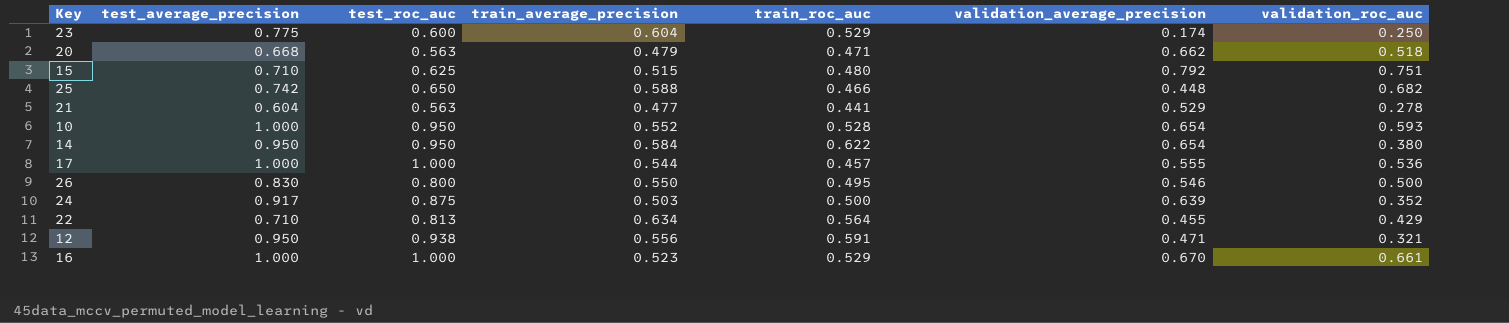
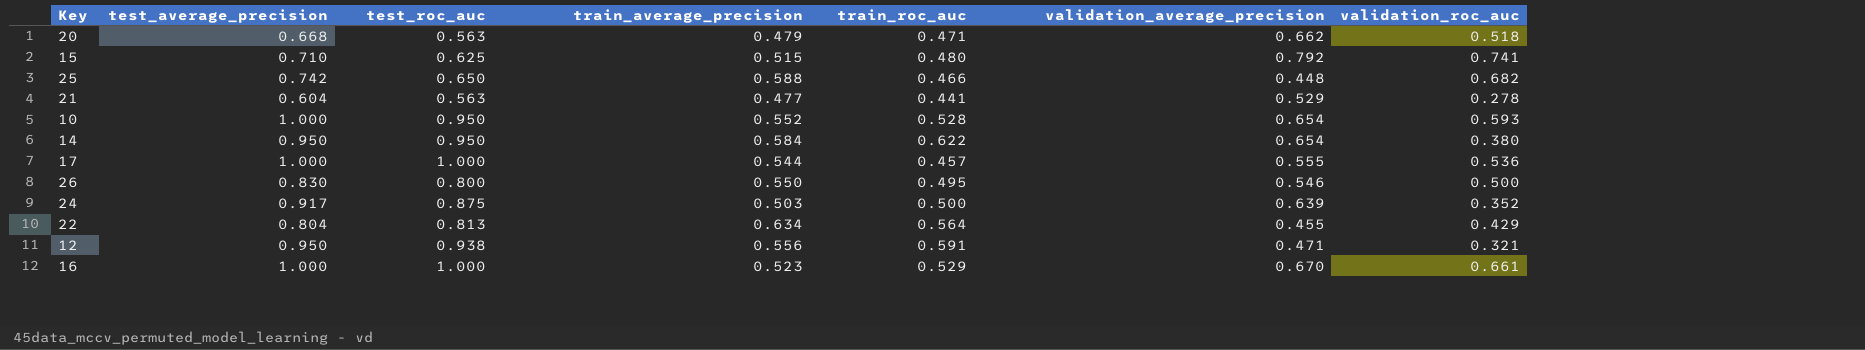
row 23: 0.775 | 0.600 | 0.604 | 0.529 | 0.174 | 0.250 -> none
15 | validation_roc_auc: 0.751 -> 0.741
22 | test_average_precision: 0.710 -> 0.804

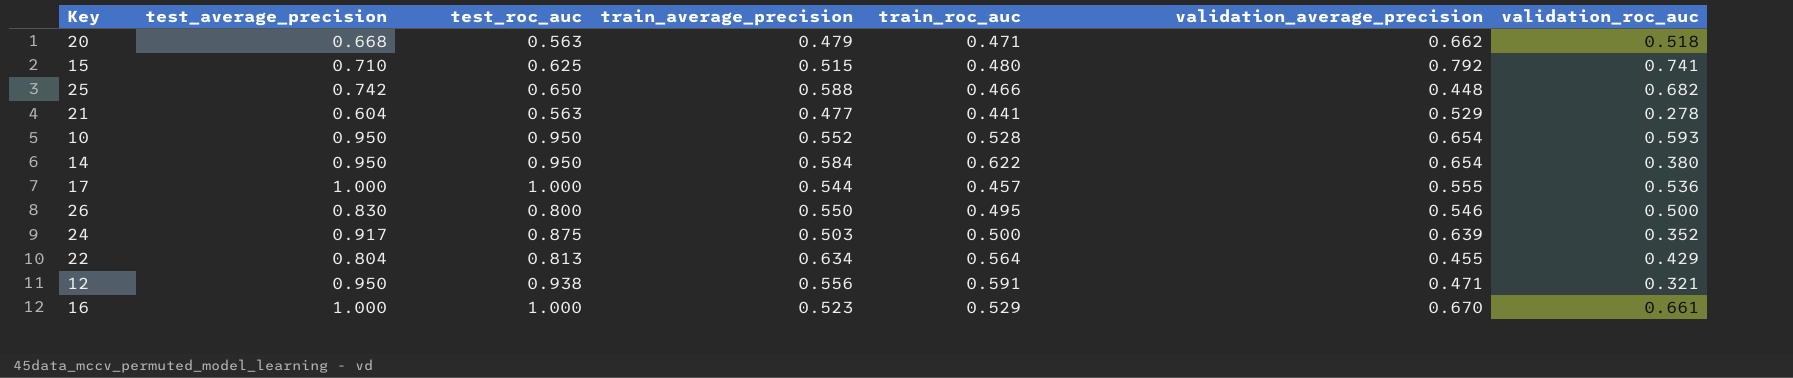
10 | test_average_precision: 1.000 -> 0.950

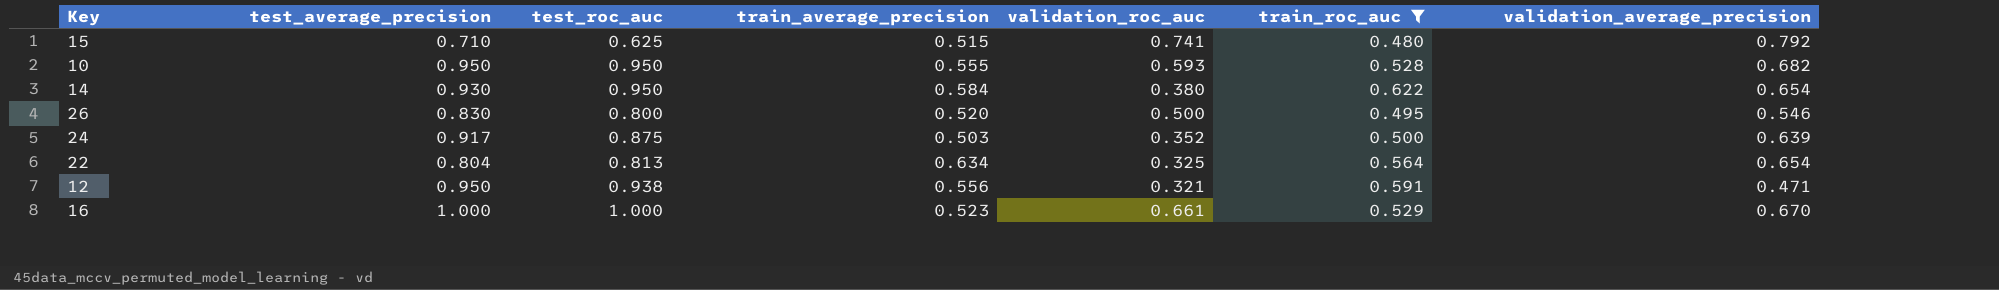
filter: none -> train_roc_auc >= 0.480
column validation_roc_auc | position: 7 -> 5
10 | train_average_precision: 0.552 -> 0.555
10 | validation_average_precision: 0.654 -> 0.682
14 | test_average_precision: 0.950 -> 0.930
26 | train_average_precision: 0.550 -> 0.520
22 | validation_roc_auc: 0.429 -> 0.325
22 | validation_average_precision: 0.455 -> 0.654

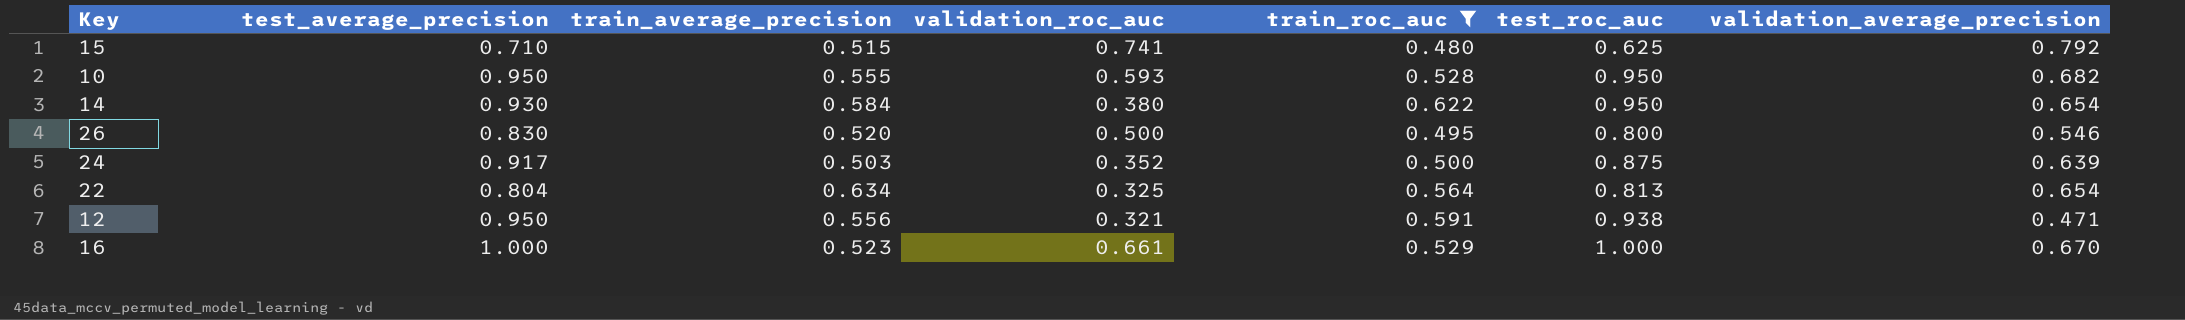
column test_roc_auc | position: 3 -> 6

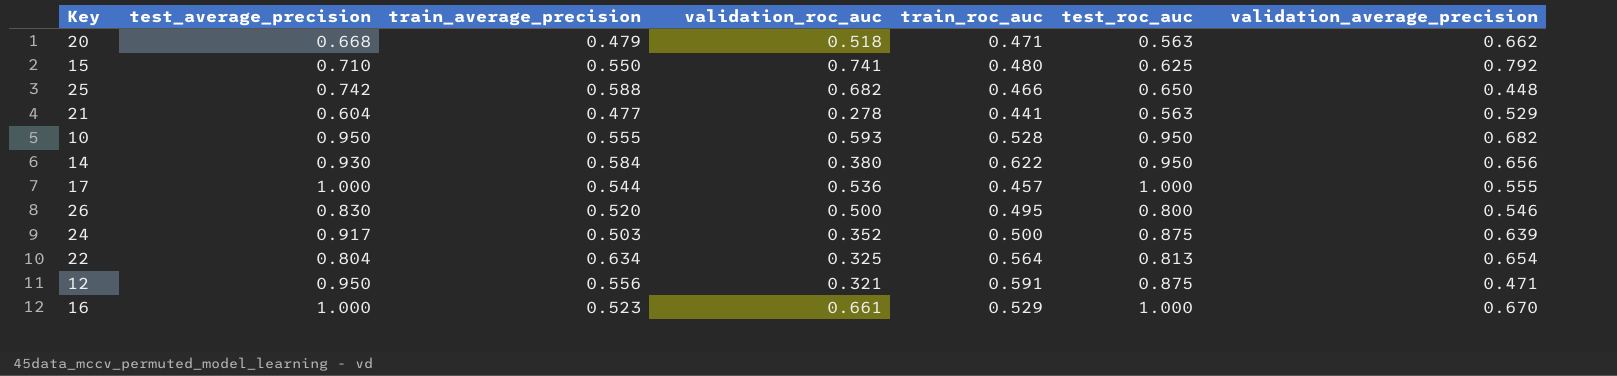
filter: train_roc_auc >= 0.480 -> none
15 | train_average_precision: 0.515 -> 0.550
14 | validation_average_precision: 0.654 -> 0.656
12 | test_roc_auc: 0.938 -> 0.875

